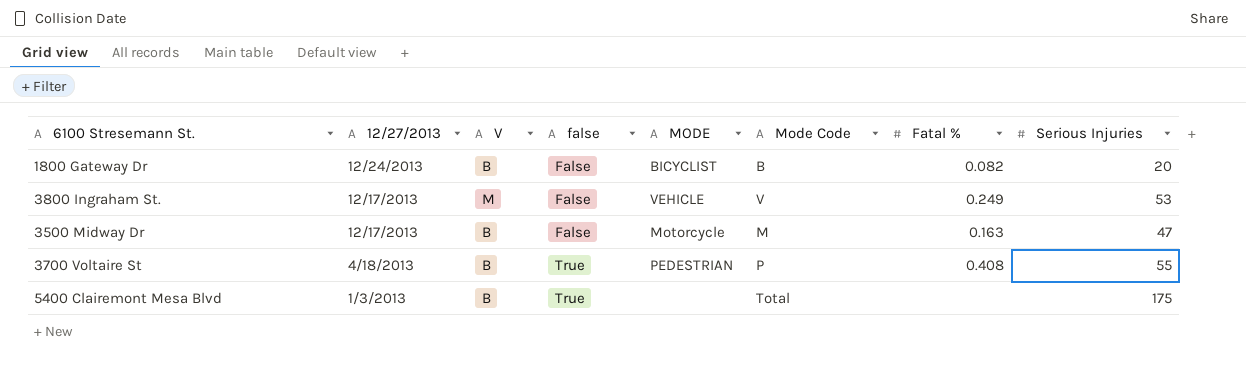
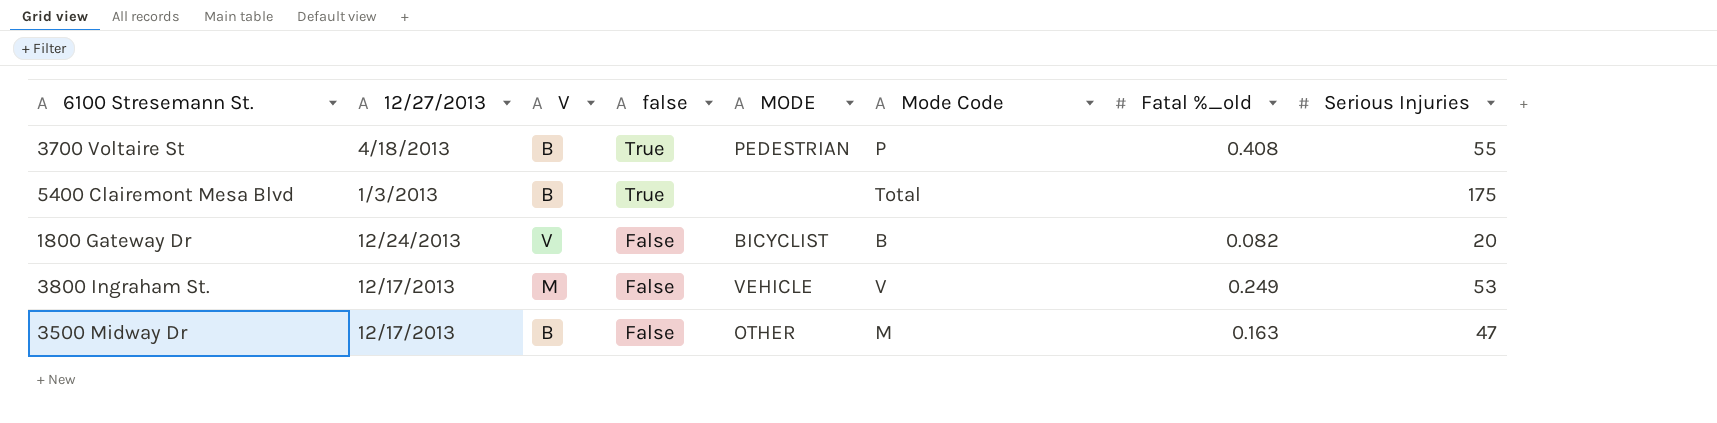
row order: 12/27/2013 descending -> false descending
column name: Fatal % -> Fatal %_old
1800 Gateway Dr | V: B -> V
3500 Midway Dr | MODE: Motorcycle -> OTHER

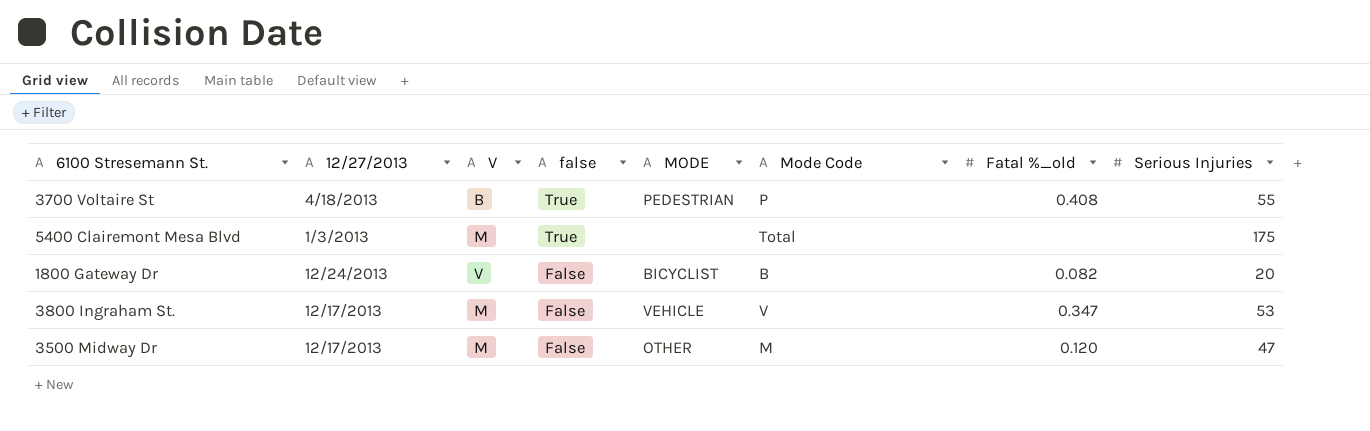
5400 Clairemont Mesa Blvd | V: B -> M
3800 Ingraham St. | Fatal %_old: 0.249 -> 0.347
3500 Midway Dr | V: B -> M
3500 Midway Dr | Fatal %_old: 0.163 -> 0.120

